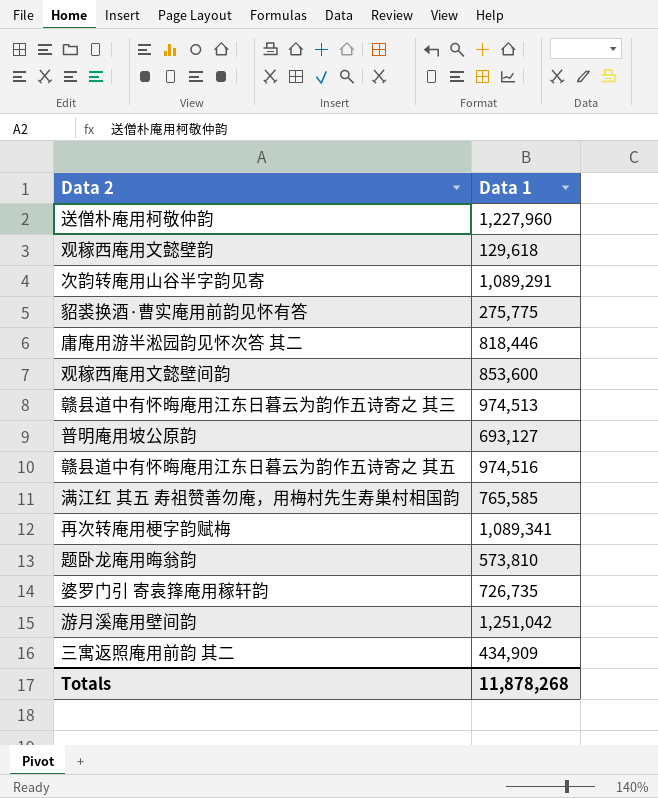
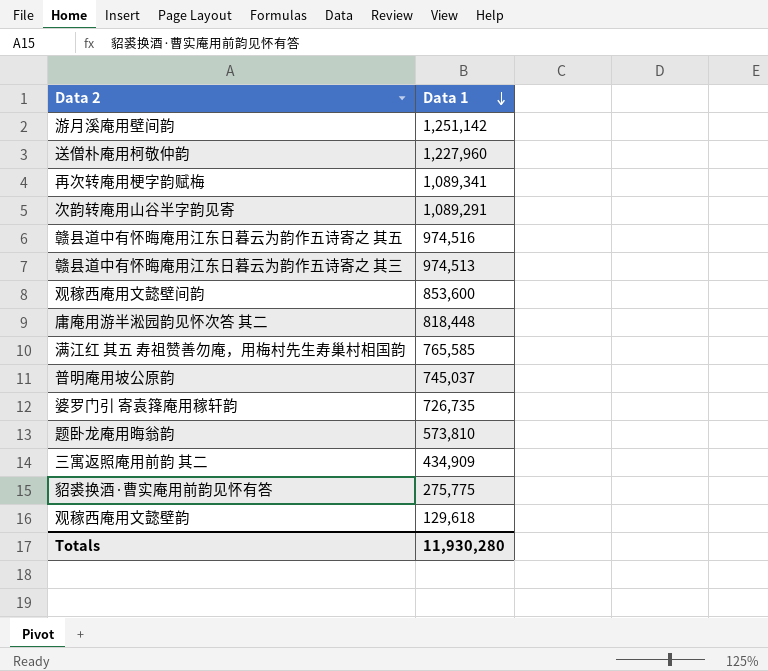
row order: none -> Data 1 descending
游月溪庵用壁间韵 | Data 1: 1,251,042 -> 1,251,142
庸庵用游半淞园韵见怀次答 其二 | Data 1: 818,446 -> 818,448
普明庵用坡公原韵 | Data 1: 693,127 -> 745,037
Totals | Data 1: 11,878,268 -> 11,930,280

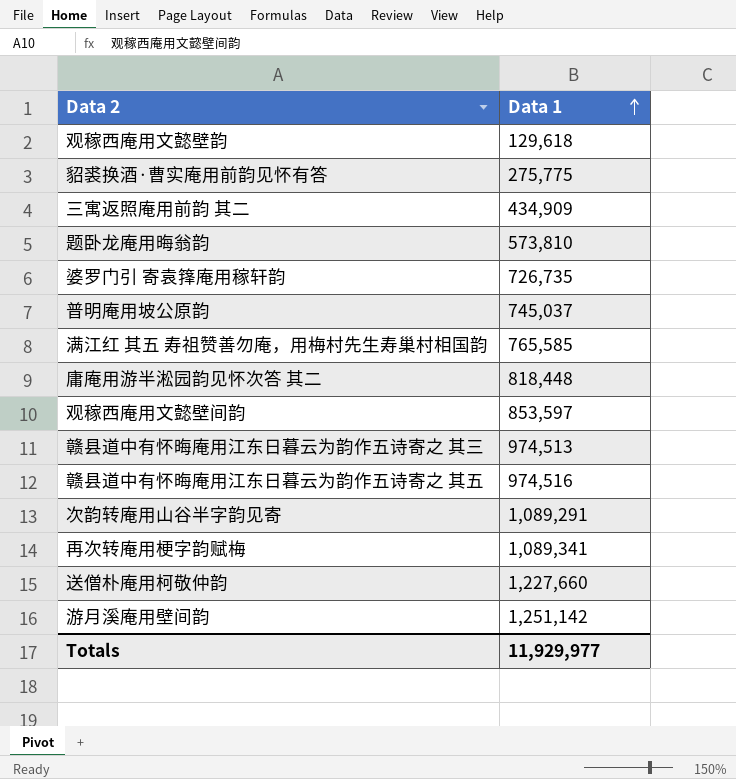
row order: Data 1 descending -> Data 1 ascending
观稼西庵用文懿壁间韵 | Data 1: 853,600 -> 853,597
送僧朴庵用柯敬仲韵 | Data 1: 1,227,960 -> 1,227,660
Totals | Data 1: 11,930,280 -> 11,929,977

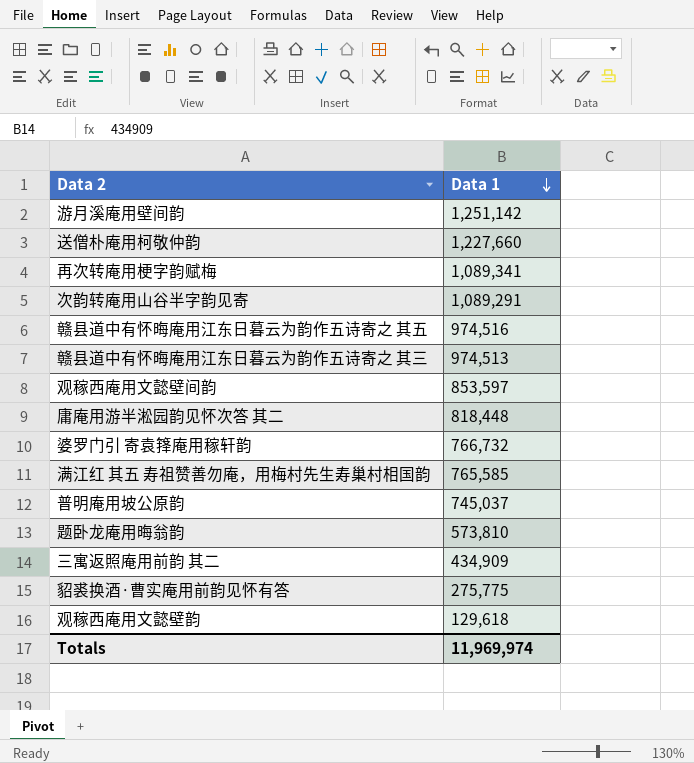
row order: Data 1 ascending -> Data 1 descending
婆罗门引 寄袁箨庵用稼轩韵 | Data 1: 726,735 -> 766,732
Totals | Data 1: 11,929,977 -> 11,969,974

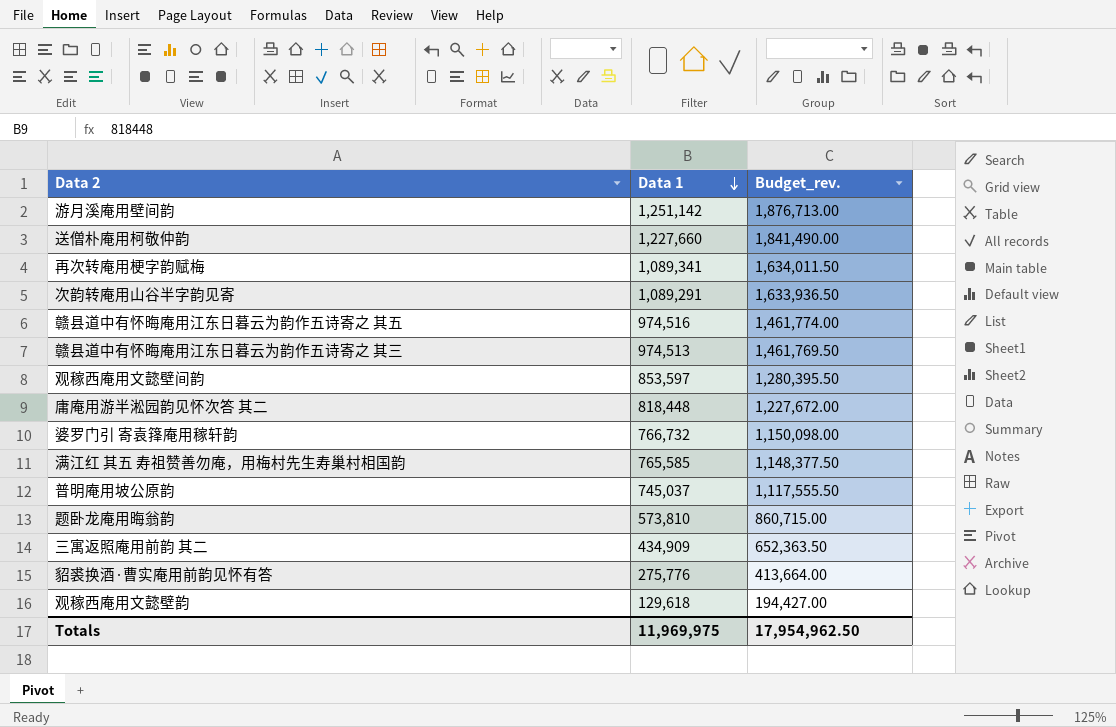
column Budget_rev. | formula: none -> [Data 1] * 1.5
貂裘换酒·曹实庵用前韵见怀有答 | Data 1: 275,775 -> 275,776
Totals | Data 1: 11,969,974 -> 11,969,975

